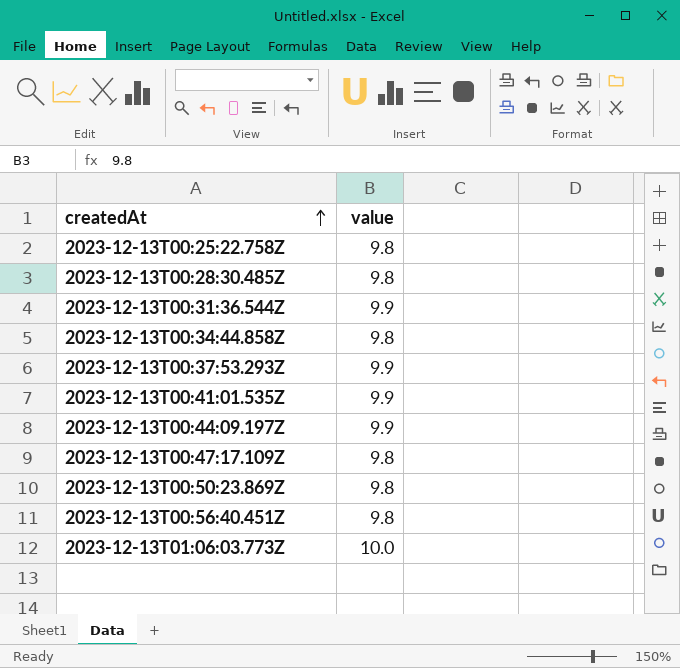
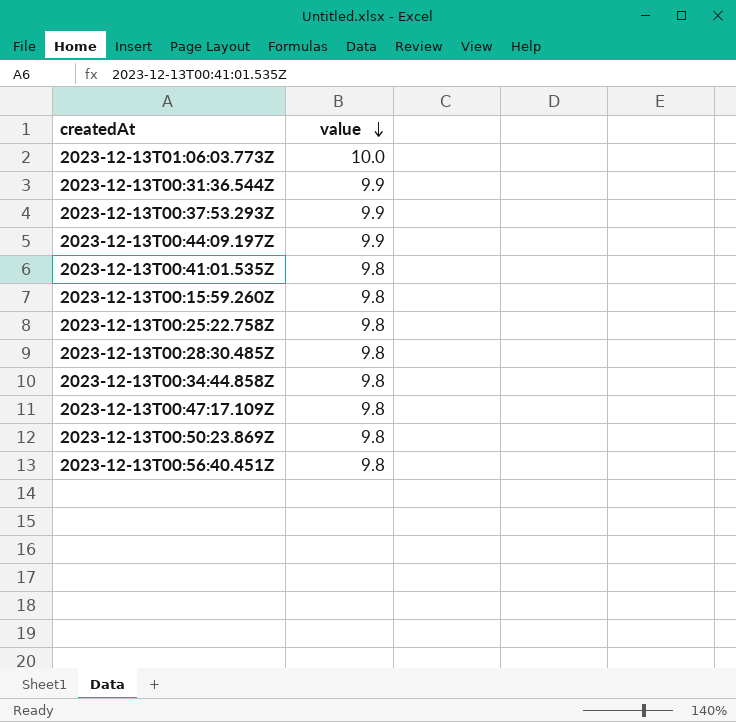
row order: createdAt ascending -> value descending
2023-12-13T00:41:01.535Z | value: 9.9 -> 9.8
row 2023-12-13T00:15:59.260Z: none -> 9.8

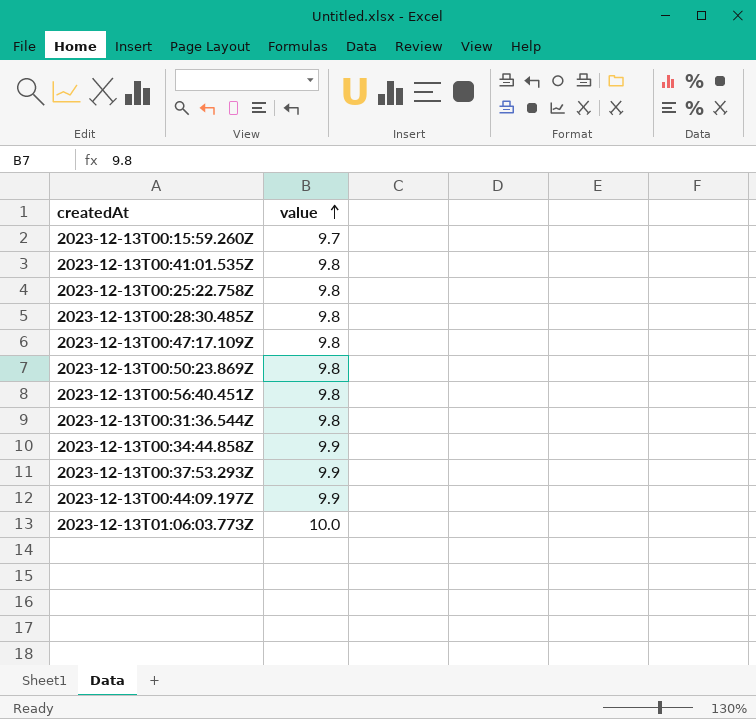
row order: value descending -> value ascending
2023-12-13T00:15:59.260Z | value: 9.8 -> 9.7
2023-12-13T00:31:36.544Z | value: 9.9 -> 9.8
2023-12-13T00:34:44.858Z | value: 9.8 -> 9.9

